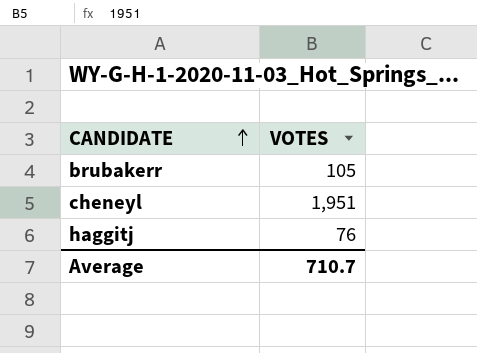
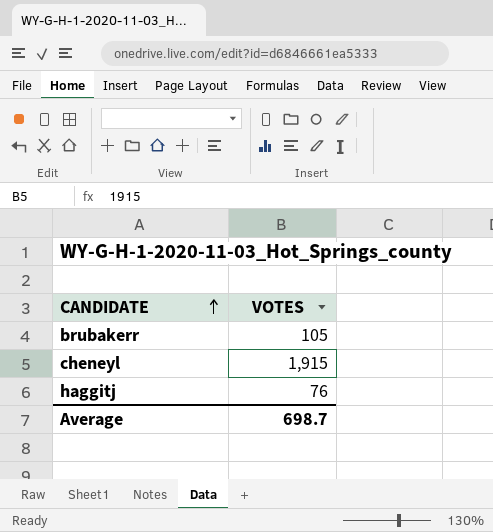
cheneyl | VOTES: 1,951 -> 1,915
Average | VOTES: 710.7 -> 698.7

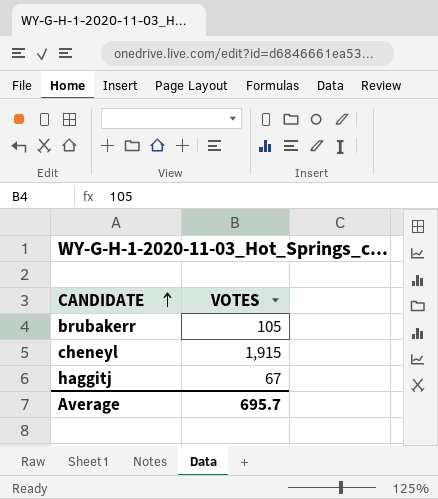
haggitj | VOTES: 76 -> 67
Average | VOTES: 698.7 -> 695.7

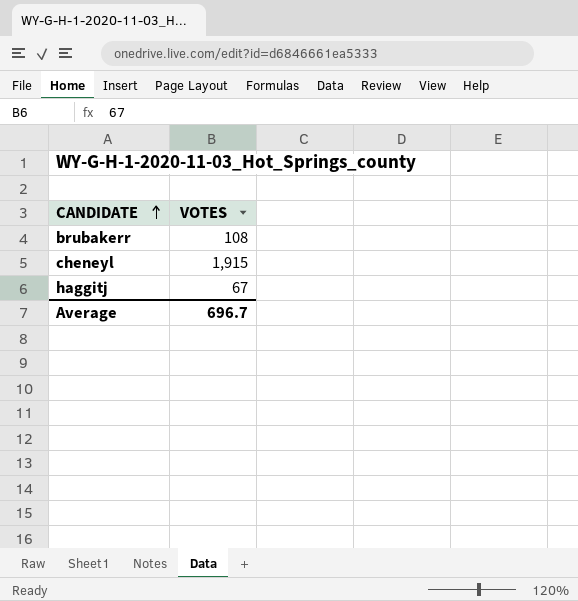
brubakerr | VOTES: 105 -> 108
Average | VOTES: 695.7 -> 696.7

